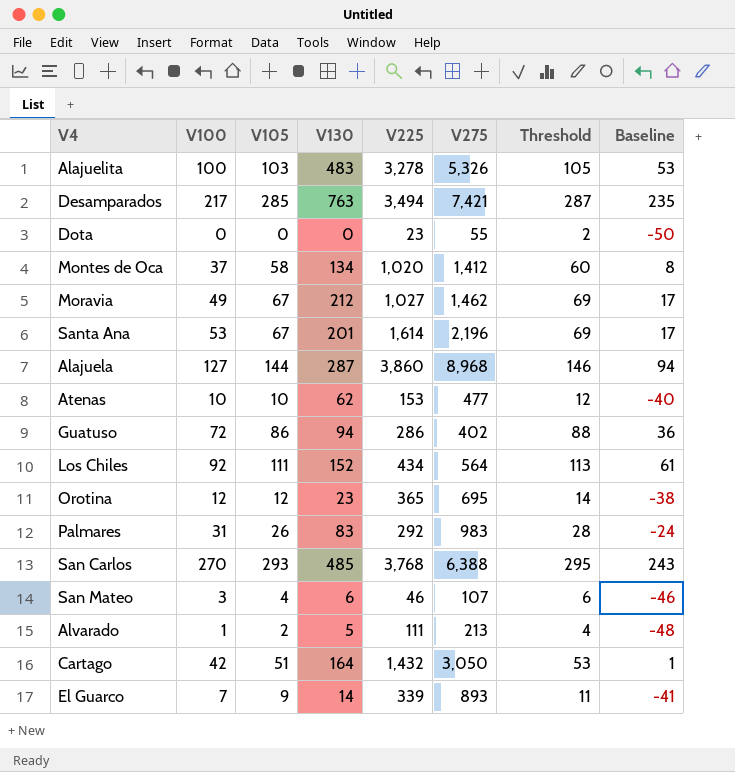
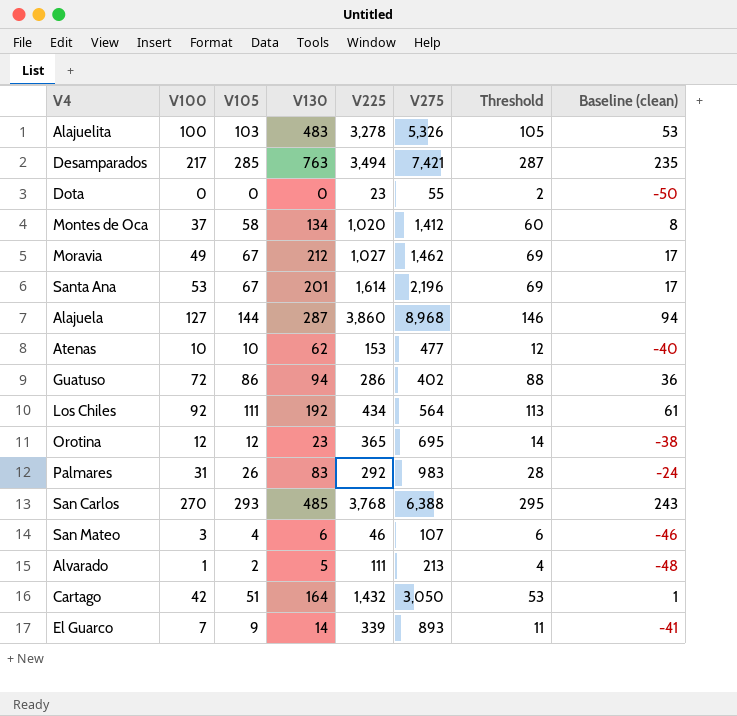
column name: Baseline -> Baseline (clean)
Los Chiles | V130: 152 -> 192

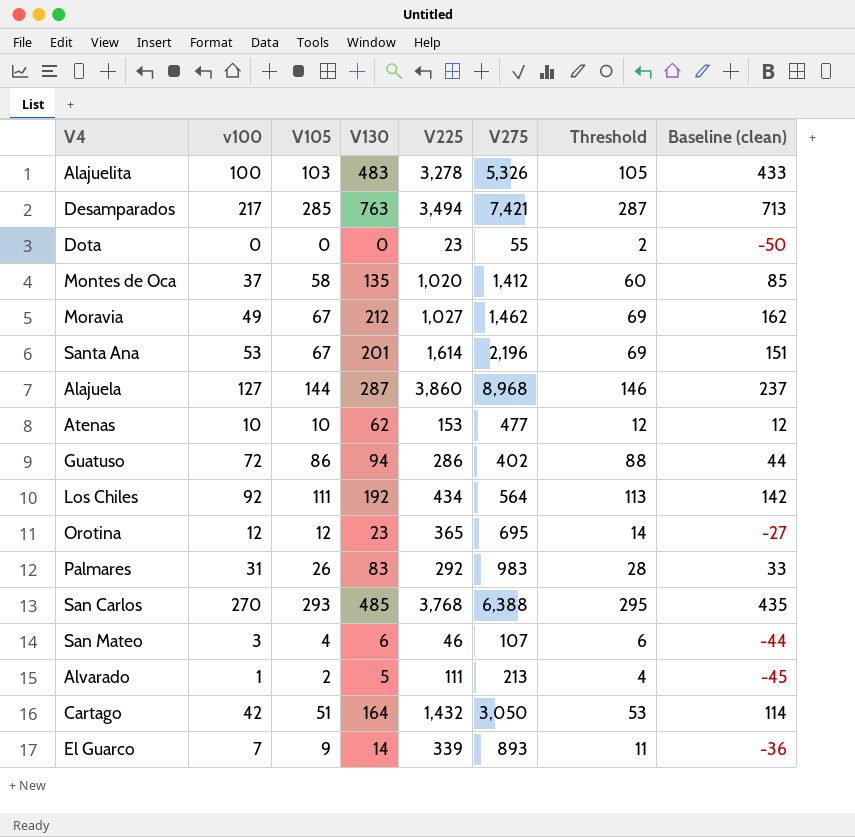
column name: V100 -> v100
column Baseline (clean) | formula: [V105] - 50 -> [V130] - 50
Montes de Oca | V130: 134 -> 135

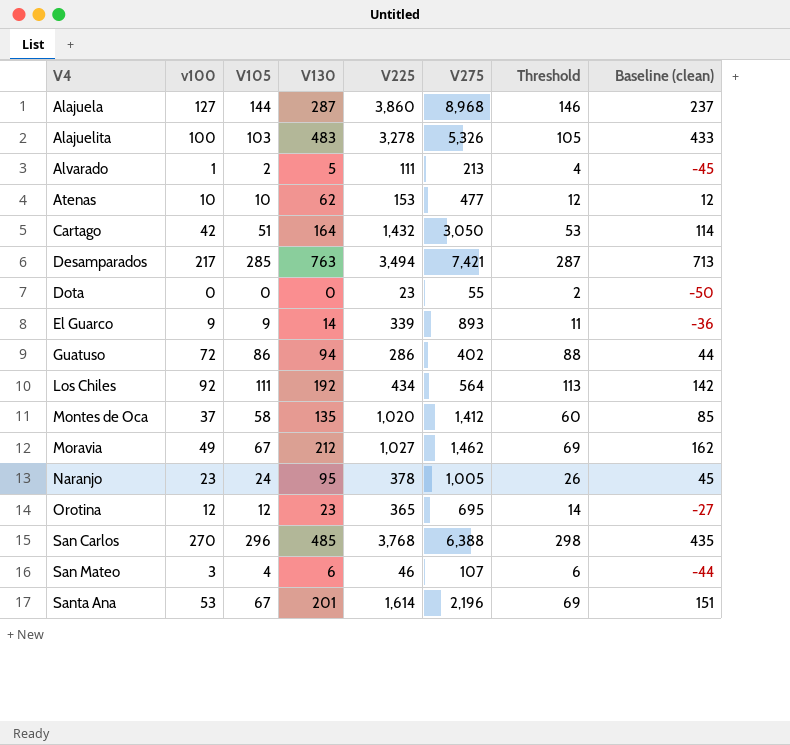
row order: none -> V4 ascending
row Palmares: 31 | 26 | 83 | 292 | 983 | 28 | 33 -> none
El Guarco | v100: 7 -> 9
row Naranjo: none -> 23 | 24 | 95 | 378 | 1,005 | 26 | 45
San Carlos | V105: 293 -> 296
San Carlos | Threshold: 295 -> 298

